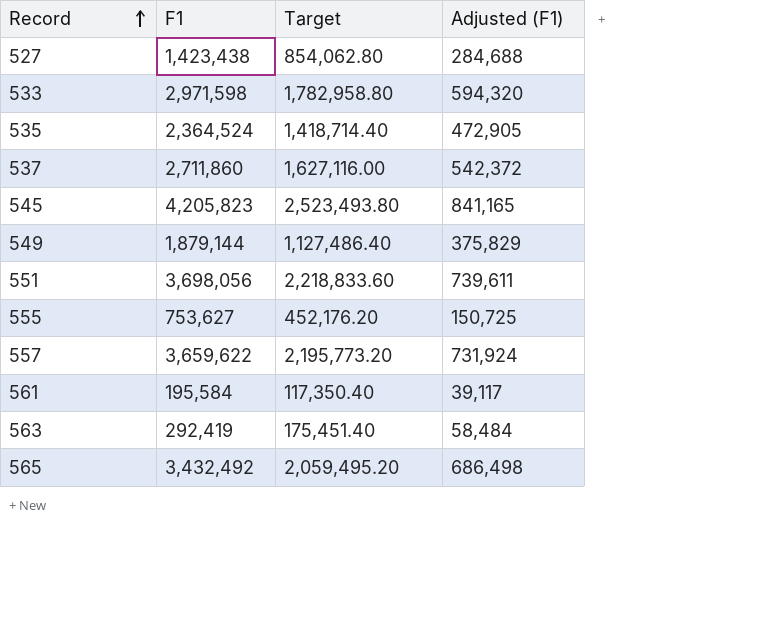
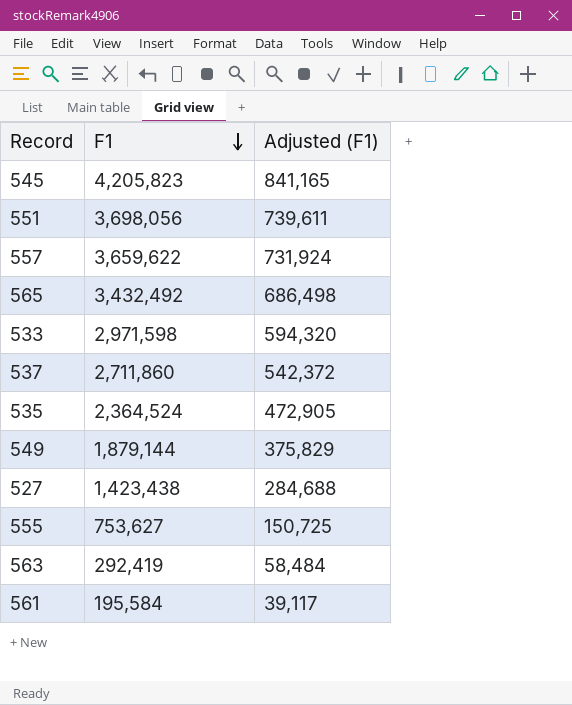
row order: Record ascending -> F1 descending
column Target | formula: [F1] * 0.6 -> none

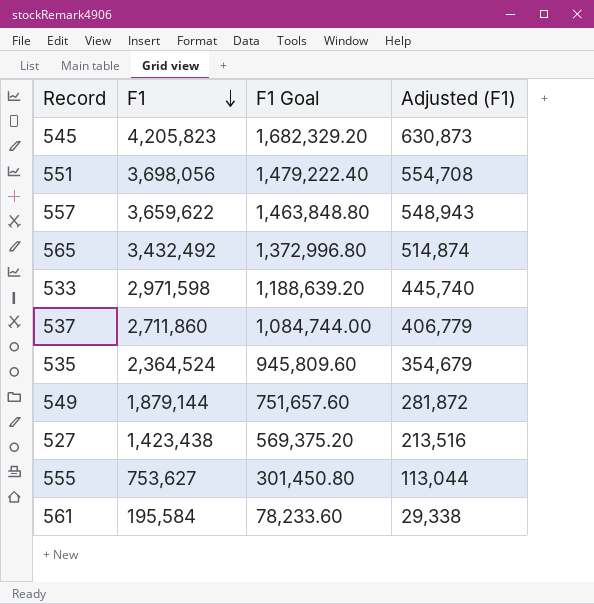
column F1 Goal | formula: none -> [F1] * 0.4
column Adjusted (F1) | formula: [F1] * 0.2 -> [F1] * 0.15
row 563: 292,419 | 58,484 -> none

